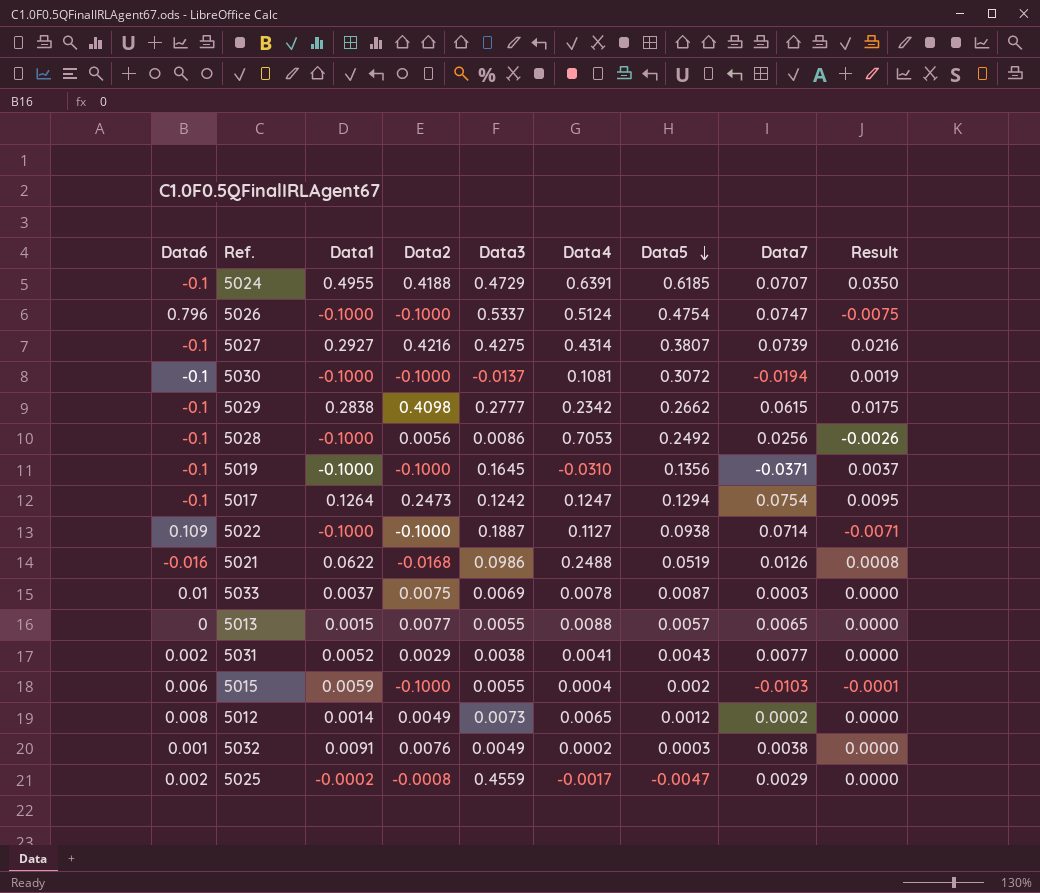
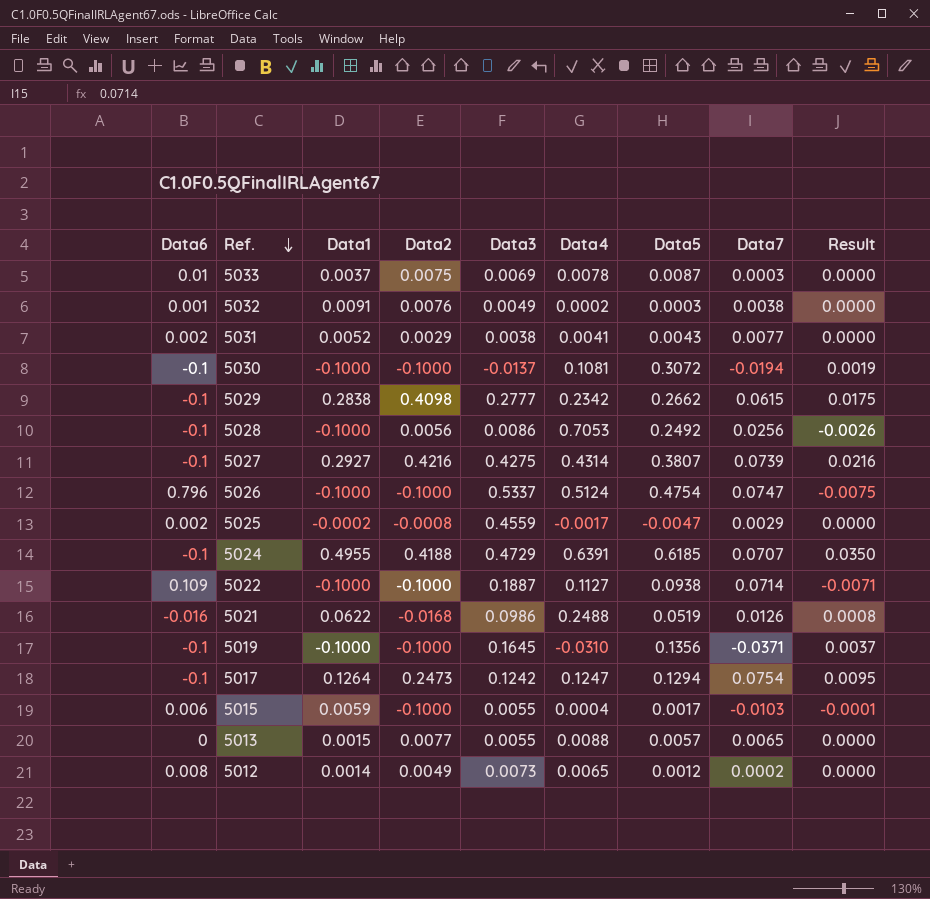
row order: Data5 descending -> Ref. descending
5015 | Data5: 0.002 -> 0.0017

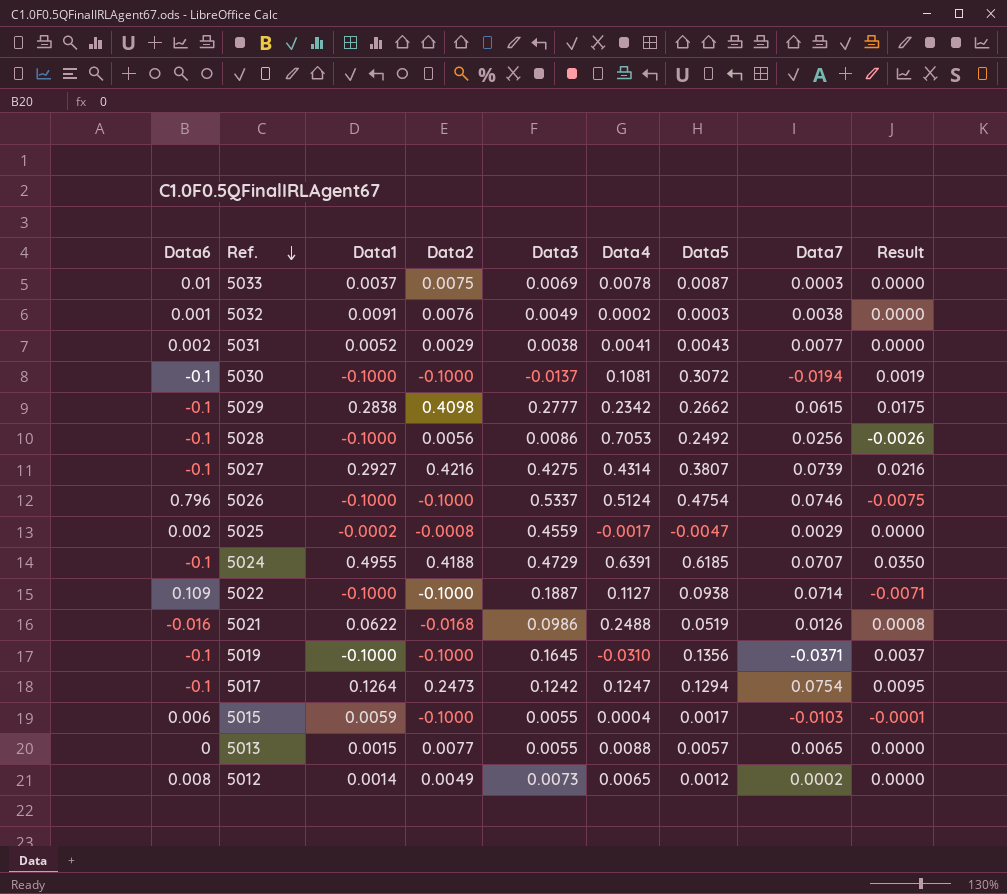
5026 | Data7: 0.0747 -> 0.0746

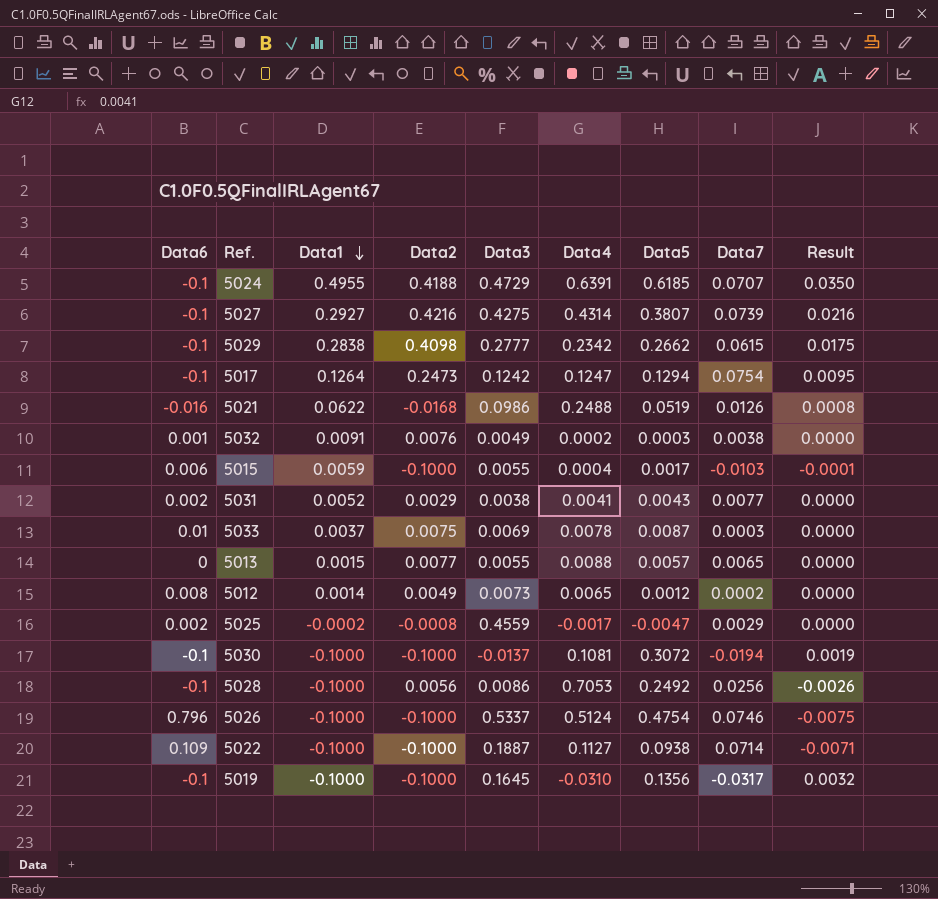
row order: Ref. descending -> Data1 descending
5019 | Data7: -0.0371 -> -0.0317
5019 | Result: 0.0037 -> 0.0032

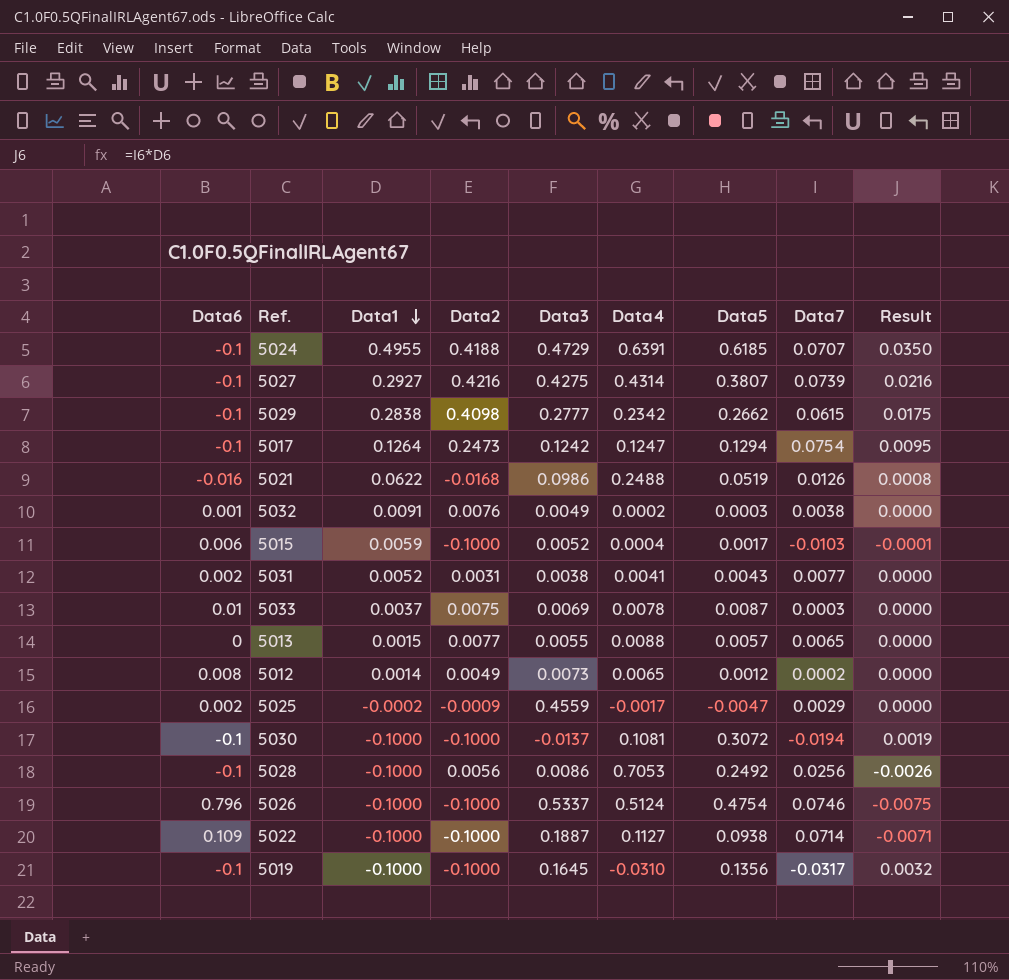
5015 | Data3: 0.0055 -> 0.0052
5031 | Data2: 0.0029 -> 0.0031
5025 | Data2: -0.0008 -> -0.0009

